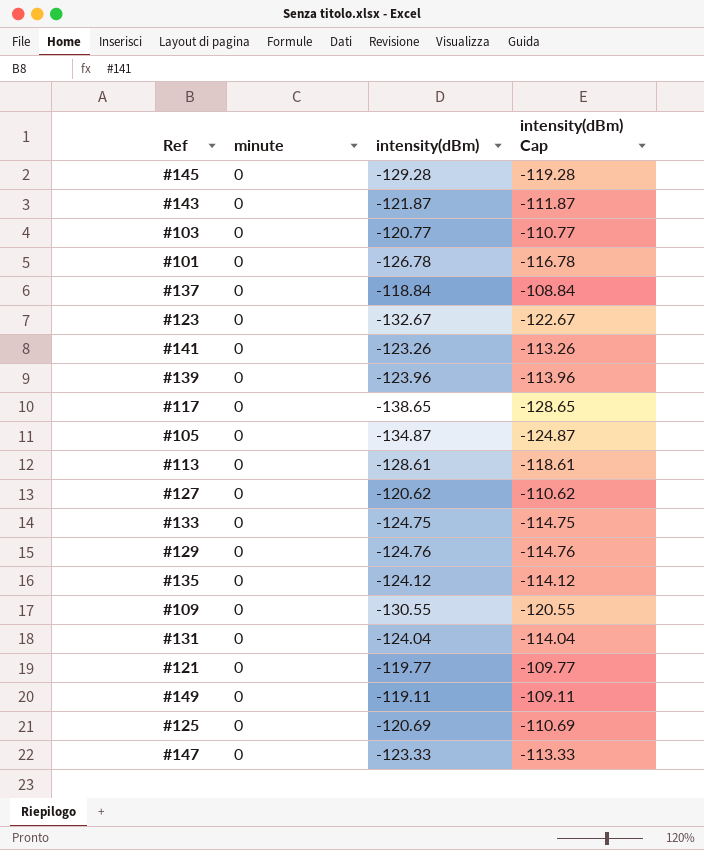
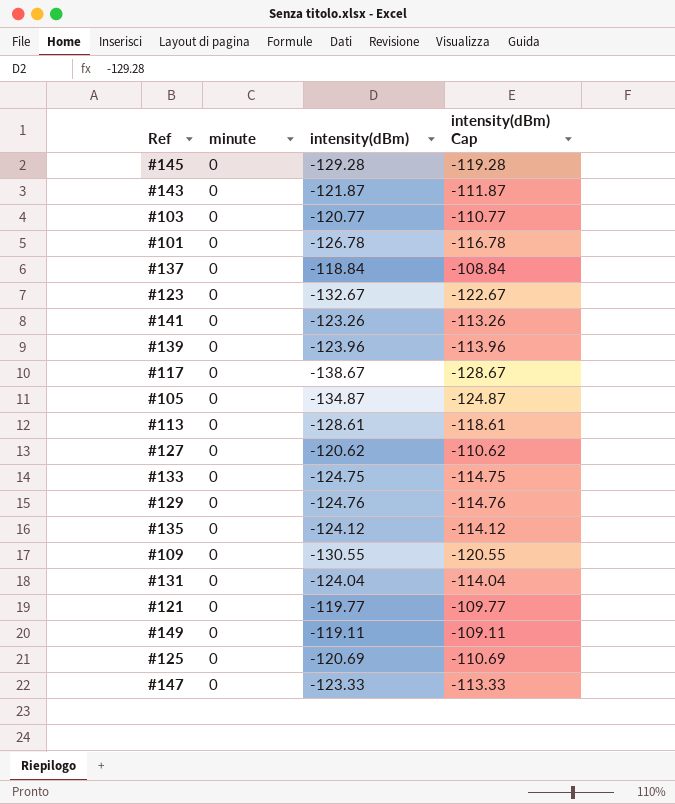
#117 | intensity(dBm): -138.65 -> -138.67
#117 | intensity(dBm) Cap: -128.65 -> -128.67

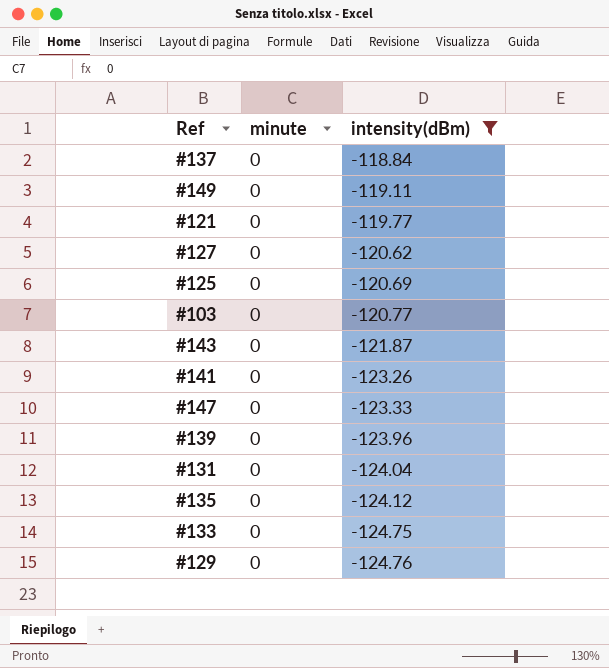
filter: none -> intensity(dBm) >= -124.76
row order: none -> intensity(dBm) descending
column intensity(dBm) Cap | formula: [intensity(dBm)] + 10 -> none

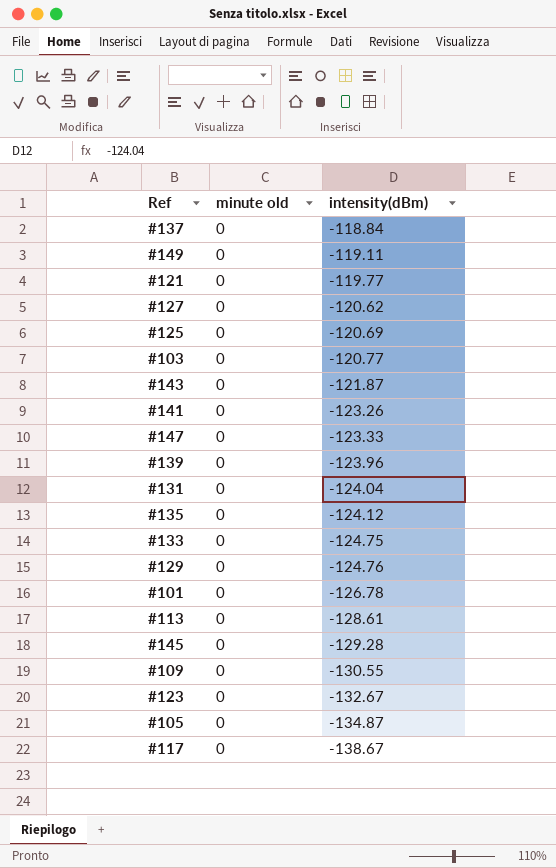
filter: intensity(dBm) >= -124.76 -> none
column name: minute -> minute old

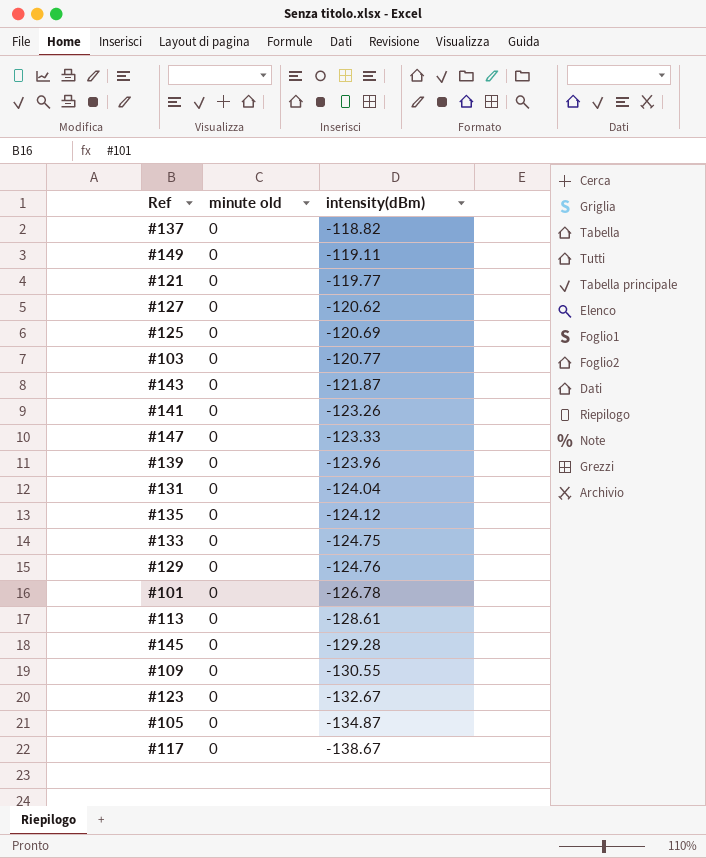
#137 | intensity(dBm): -118.84 -> -118.82

